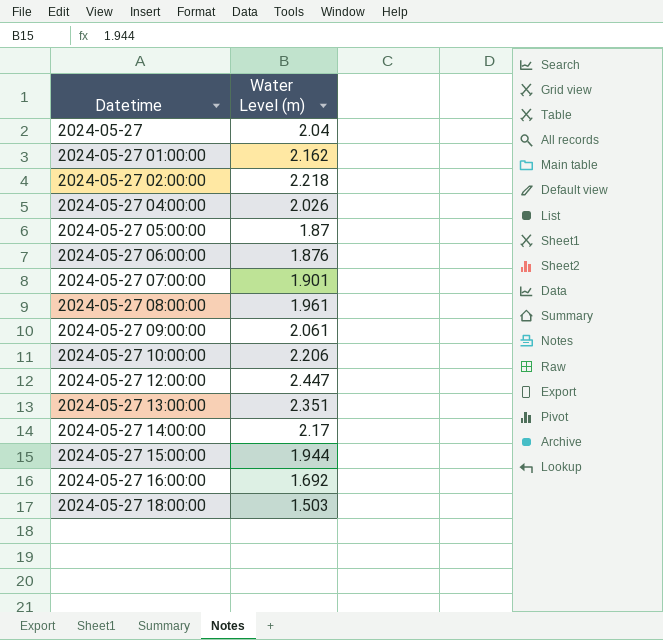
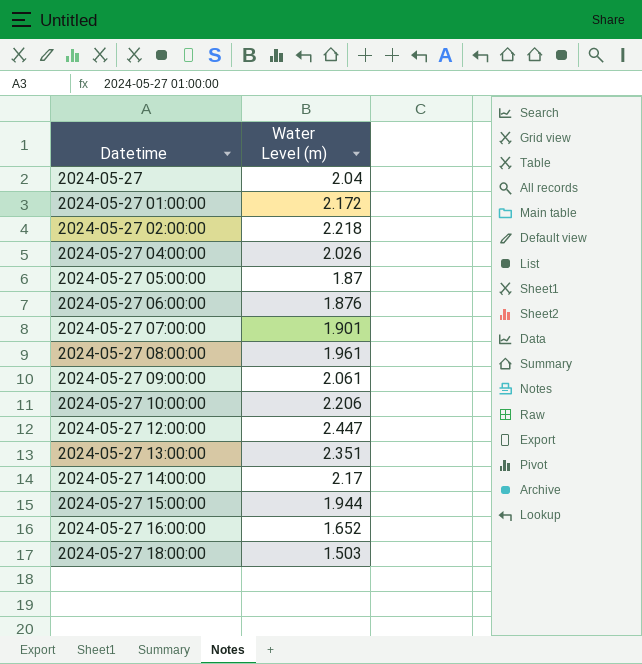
2024-05-27 01:00:00 | Water Level (m): 2.162 -> 2.172
2024-05-27 16:00:00 | Water Level (m): 1.692 -> 1.652

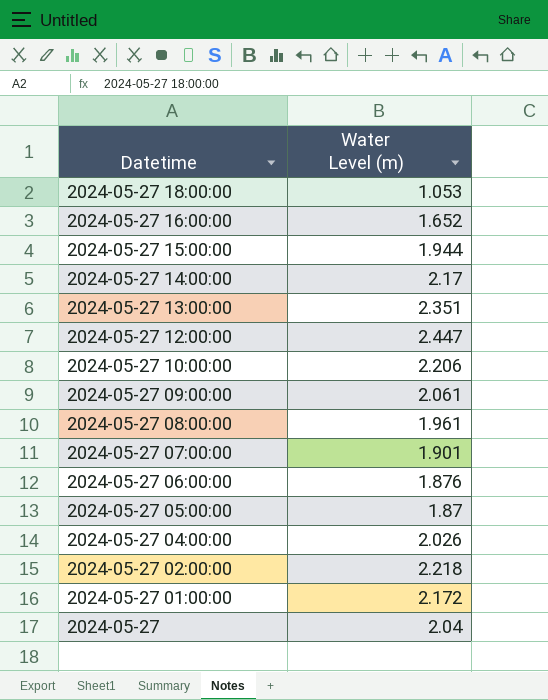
row order: Datetime ascending -> Datetime descending
2024-05-27 18:00:00 | Water Level (m): 1.503 -> 1.053

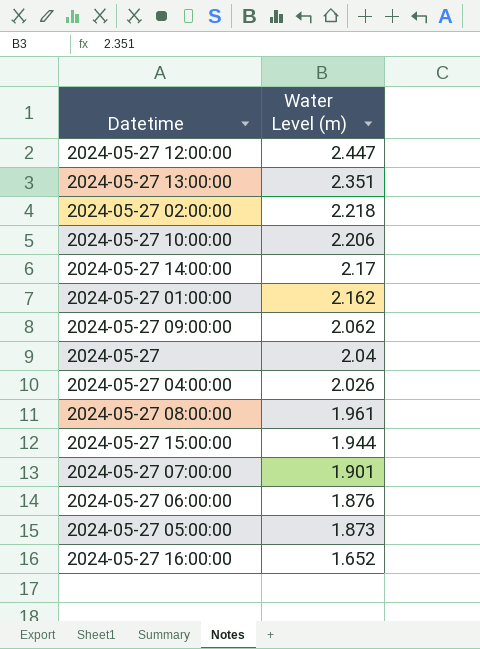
row order: Datetime descending -> Water Level (m) descending
row 2024-05-27 18:00:00: 1.053 -> none
2024-05-27 01:00:00 | Water Level (m): 2.172 -> 2.162
2024-05-27 09:00:00 | Water Level (m): 2.061 -> 2.062
2024-05-27 05:00:00 | Water Level (m): 1.87 -> 1.873

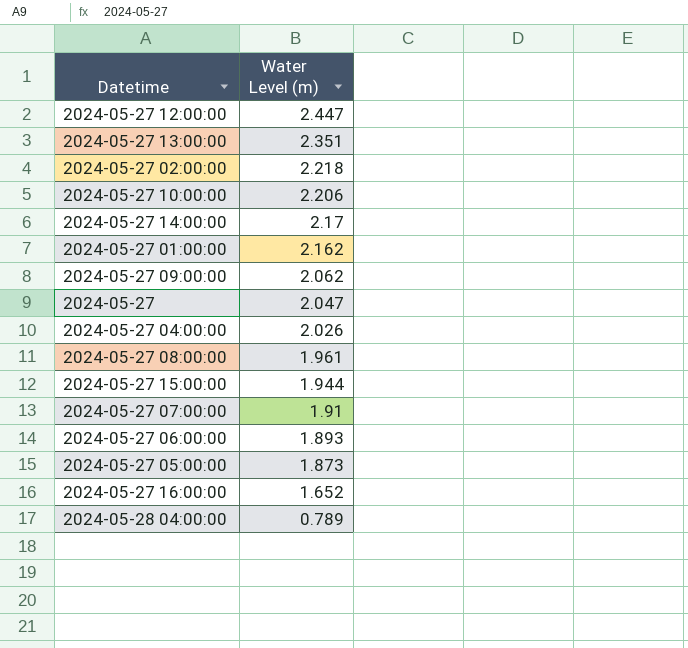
2024-05-27 | Water Level (m): 2.04 -> 2.047
2024-05-27 07:00:00 | Water Level (m): 1.901 -> 1.91
2024-05-27 06:00:00 | Water Level (m): 1.876 -> 1.893
row 2024-05-28 04:00:00: none -> 0.789

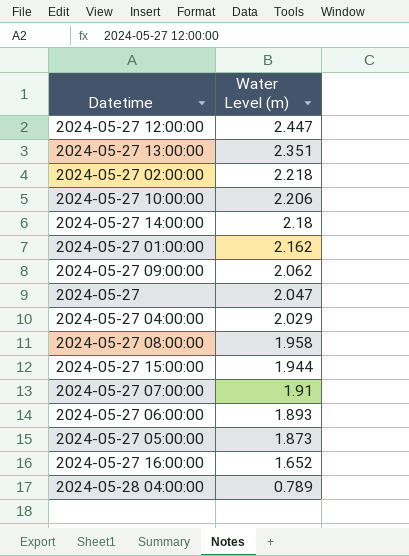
2024-05-27 14:00:00 | Water Level (m): 2.17 -> 2.18
2024-05-27 04:00:00 | Water Level (m): 2.026 -> 2.029
2024-05-27 08:00:00 | Water Level (m): 1.961 -> 1.958

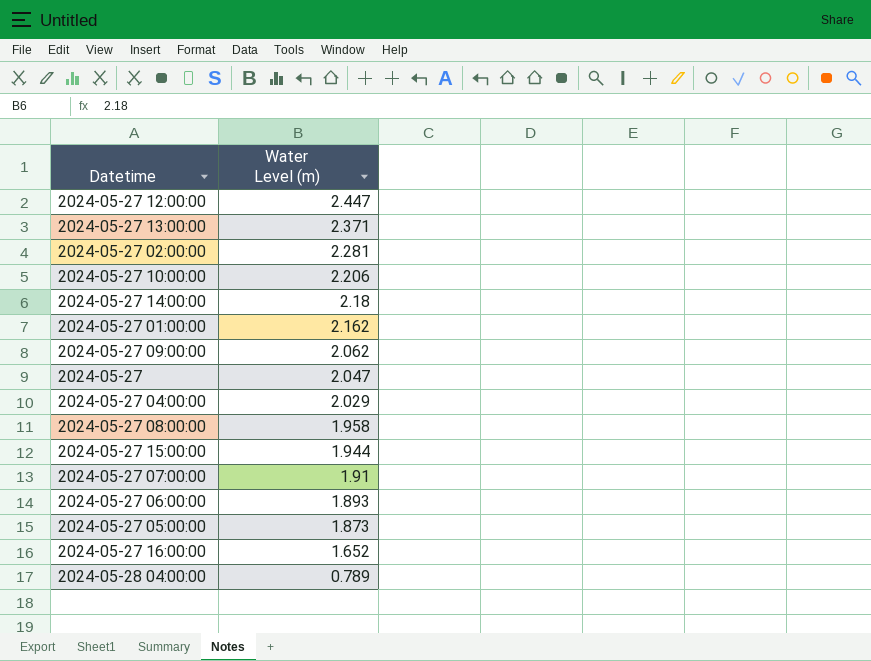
2024-05-27 13:00:00 | Water Level (m): 2.351 -> 2.371
2024-05-27 02:00:00 | Water Level (m): 2.218 -> 2.281

